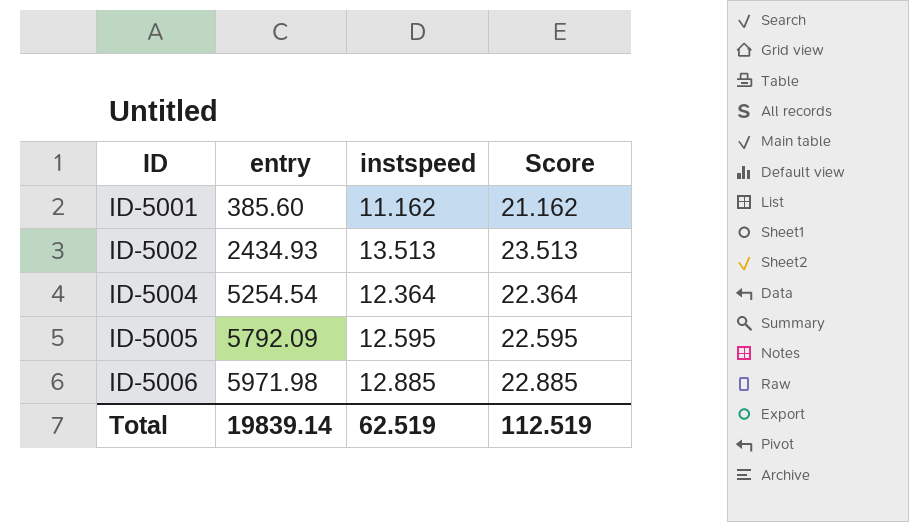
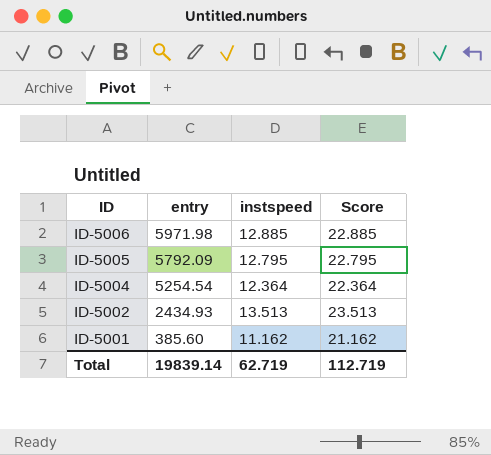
row order: ID ascending -> ID descending
ID-5005 | instspeed: 12.595 -> 12.795
ID-5005 | Score: 22.595 -> 22.795
Total | instspeed: 62.519 -> 62.719
Total | Score: 112.519 -> 112.719

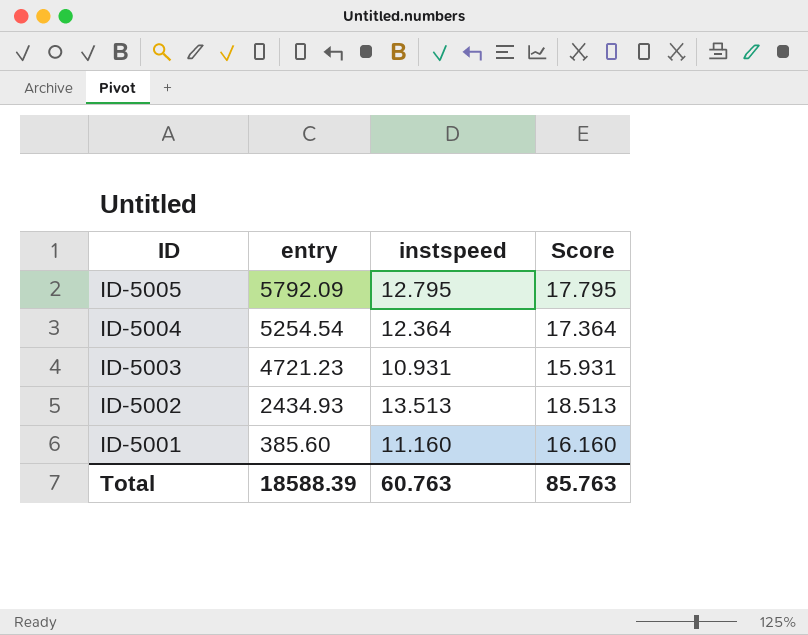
column Score | formula: [instspeed] + 10 -> [instspeed] + 5
row ID-5006: 5971.98 | 12.885 | 22.885 -> none
row ID-5003: none -> 4721.23 | 10.931 | 15.931
ID-5001 | instspeed: 11.162 -> 11.160
Total | entry: 19839.14 -> 18588.39
Total | instspeed: 62.719 -> 60.763
Total | Score: 112.719 -> 85.763

